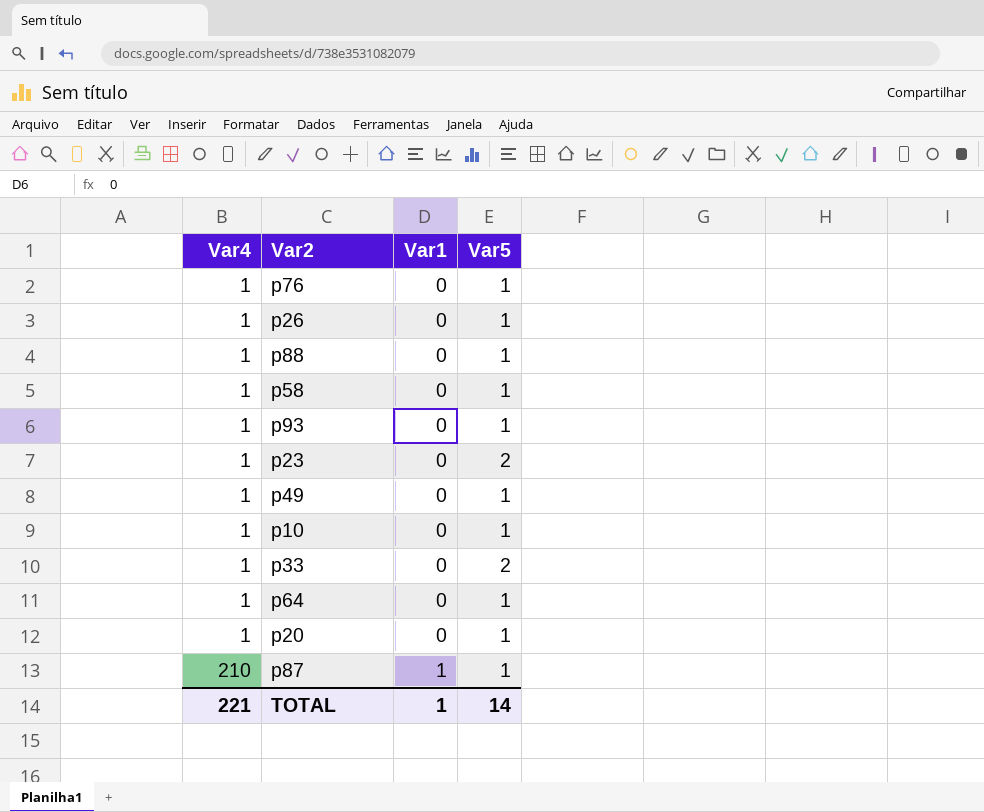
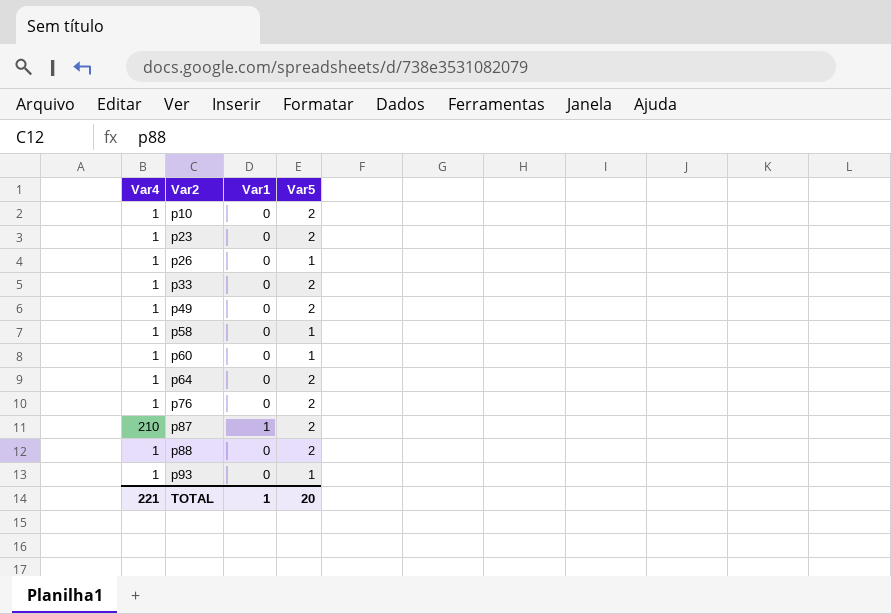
row order: Var4 ascending -> Var2 ascending
row p20: 1 | 0 | 1 -> none
p10 | Var5: 1 -> 2
p49 | Var5: 1 -> 2
row p60: none -> 1 | 0 | 1
p64 | Var5: 1 -> 2
p76 | Var5: 1 -> 2
p87 | Var5: 1 -> 2
p88 | Var5: 1 -> 2
TOTAL | Var5: 14 -> 20

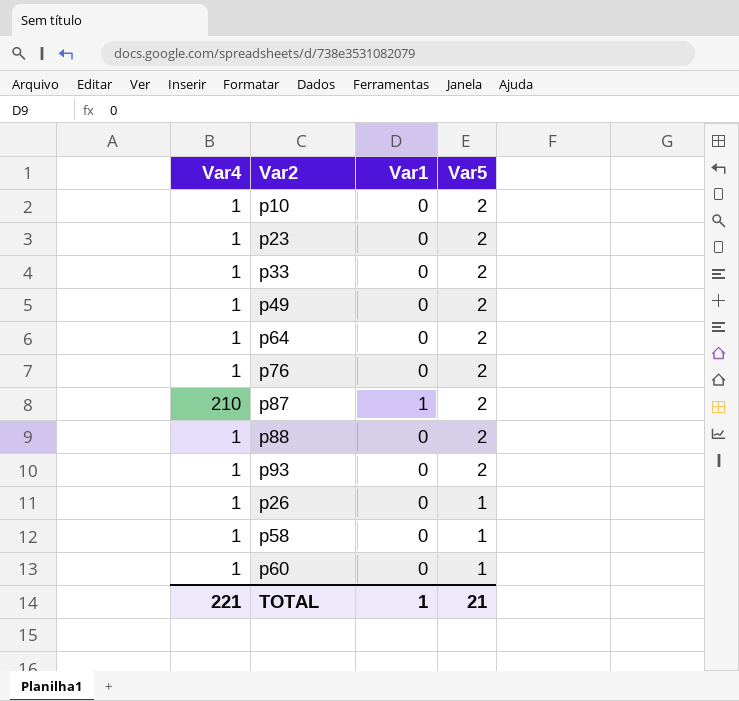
row order: Var2 ascending -> Var5 descending
p93 | Var5: 1 -> 2
TOTAL | Var5: 20 -> 21

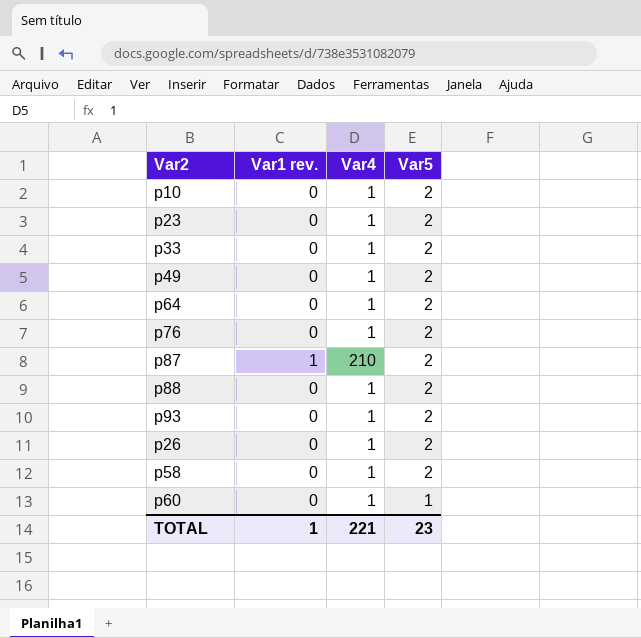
column name: Var1 -> Var1 rev.
column Var4 | position: 1 -> 3
p26 | Var5: 1 -> 2
p58 | Var5: 1 -> 2
TOTAL | Var5: 21 -> 23

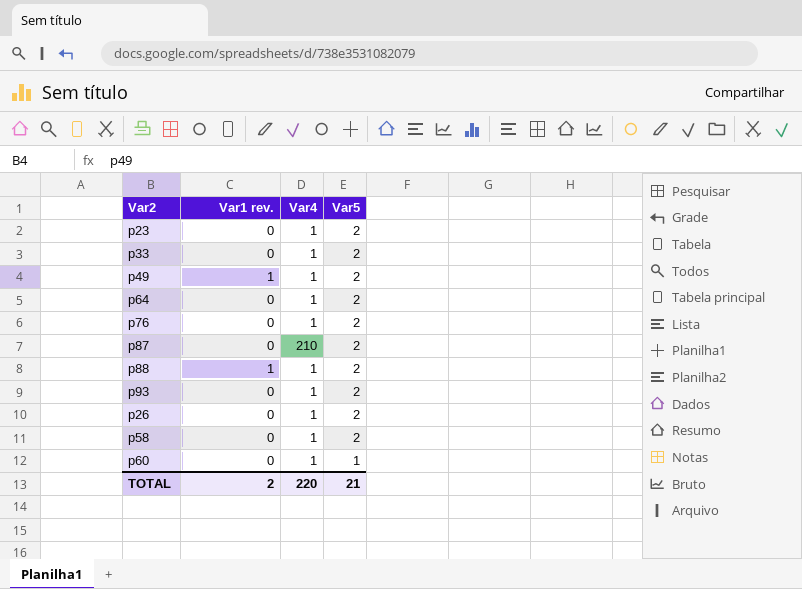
row p10: 0 | 1 | 2 -> none
p49 | Var1 rev.: 0 -> 1
p87 | Var1 rev.: 1 -> 0
p88 | Var1 rev.: 0 -> 1
TOTAL | Var1 rev.: 1 -> 2
TOTAL | Var4: 221 -> 220
TOTAL | Var5: 23 -> 21

